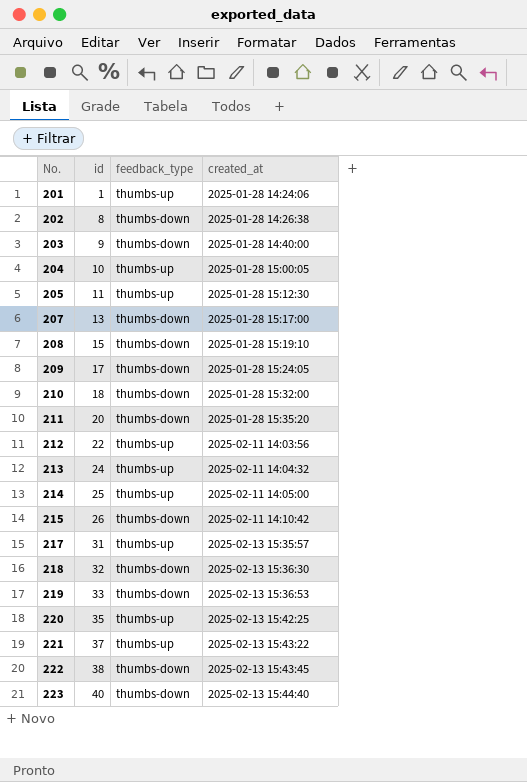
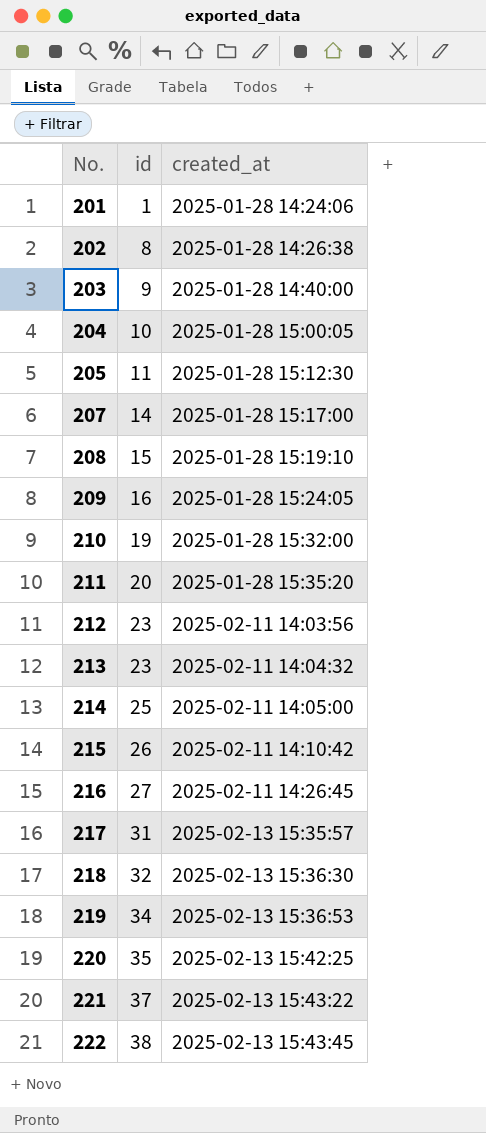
column feedback_type | position: 3 -> none
row 223: 40 | thumbs-down | 2025-02-13 15:44:40 -> none
207 | id: 13 -> 14
209 | id: 17 -> 16
210 | id: 18 -> 19
212 | id: 22 -> 23
213 | id: 24 -> 23
row 216: none -> 27 | 2025-02-11 14:26:45
219 | id: 33 -> 34

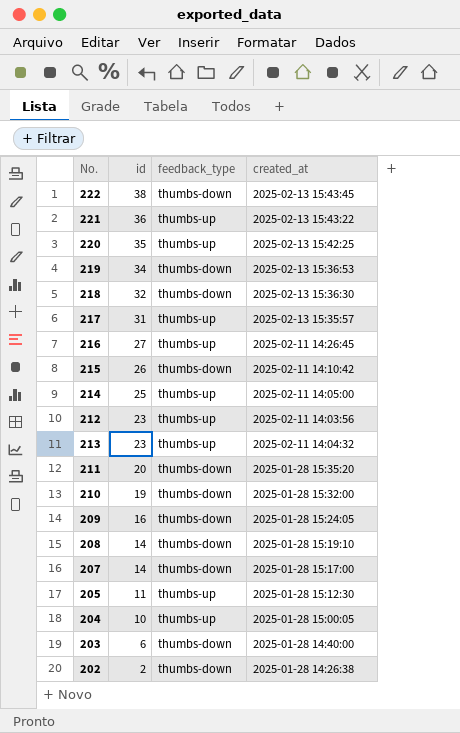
row order: No. ascending -> id descending
column feedback_type | position: none -> 3
row 201: 1 | 2025-01-28 14:24:06 -> none
221 | id: 37 -> 36
208 | id: 15 -> 14
203 | id: 9 -> 6
202 | id: 8 -> 2

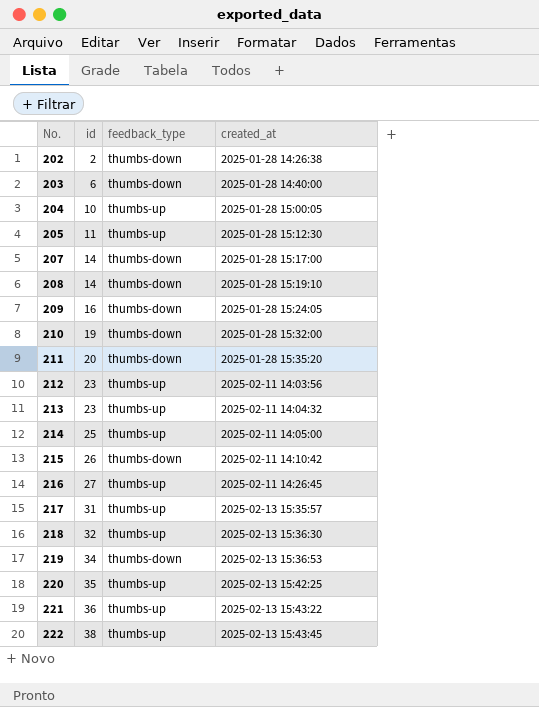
row order: id descending -> No. ascending
218 | feedback_type: thumbs-down -> thumbs-up
222 | feedback_type: thumbs-down -> thumbs-up

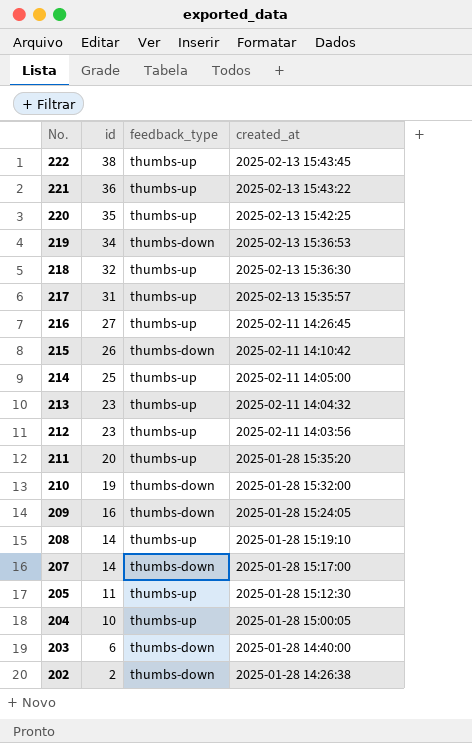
row order: No. ascending -> No. descending
211 | feedback_type: thumbs-down -> thumbs-up
208 | feedback_type: thumbs-down -> thumbs-up

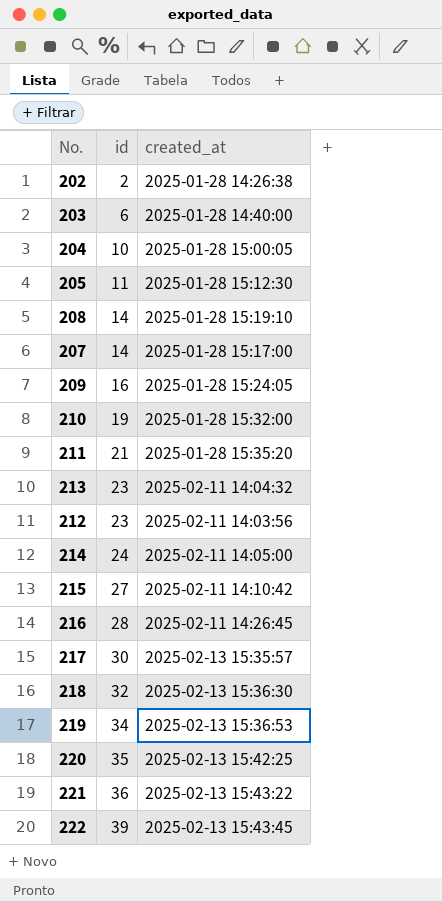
row order: No. descending -> id ascending
column feedback_type | position: 3 -> none
211 | id: 20 -> 21
214 | id: 25 -> 24
215 | id: 26 -> 27
216 | id: 27 -> 28
217 | id: 31 -> 30
222 | id: 38 -> 39

